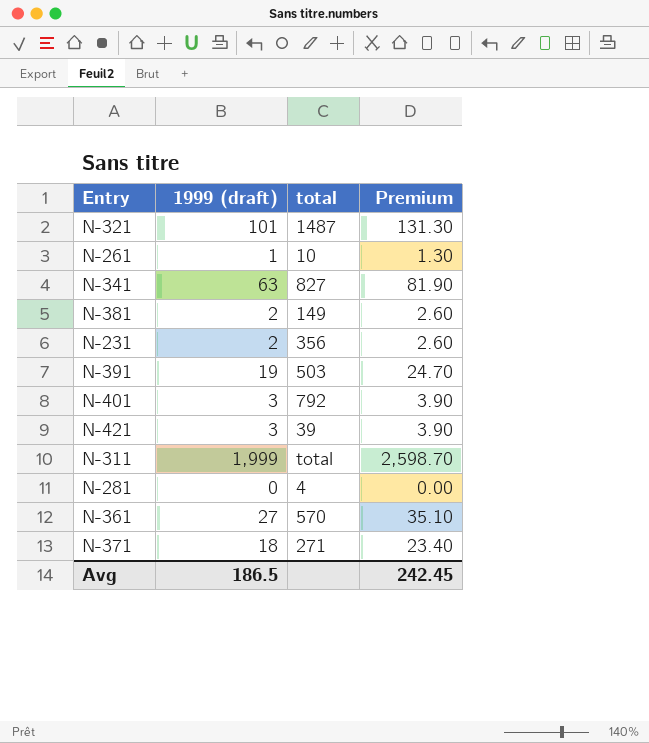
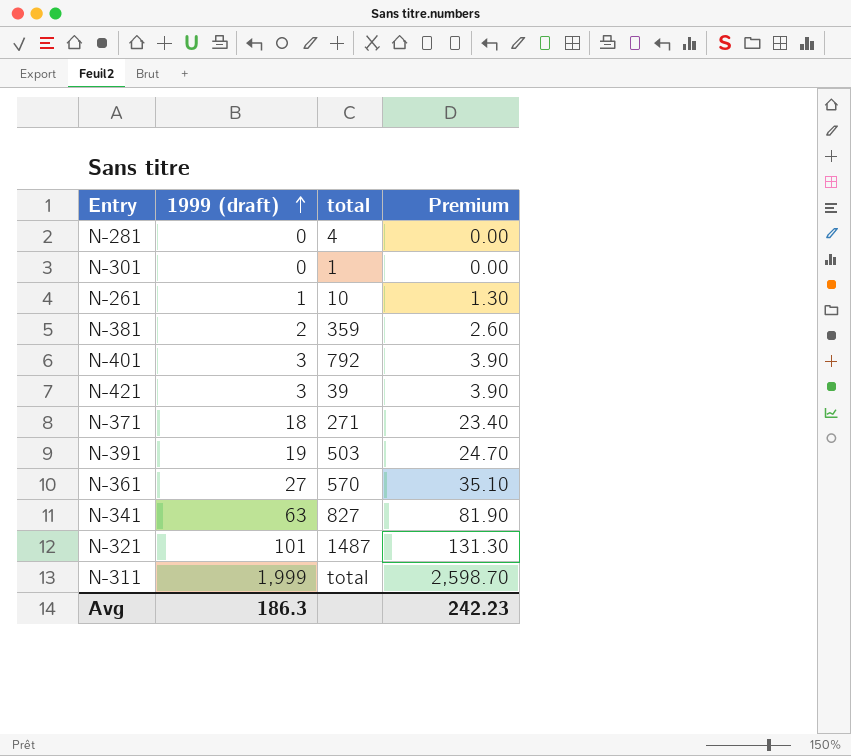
row order: none -> 1999 (draft) ascending
row N-231: 2 | 356 | 2.60 -> none
row N-301: none -> 0 | 1 | 0.00
N-381 | total: 149 -> 359
Avg | 1999 (draft): 186.5 -> 186.3
Avg | Premium: 242.45 -> 242.23

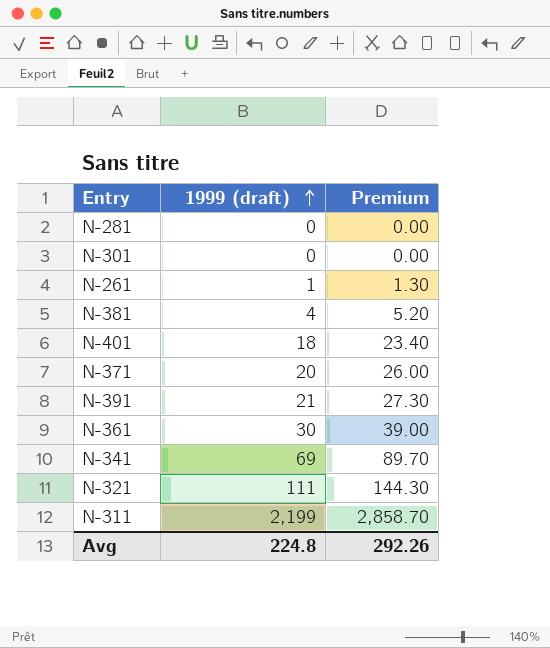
column total | position: 3 -> none
row N-421: 3 | 39 | 3.90 -> none
N-381 | 1999 (draft): 2 -> 4
N-381 | Premium: 2.60 -> 5.20
N-401 | 1999 (draft): 3 -> 18
N-401 | Premium: 3.90 -> 23.40
N-371 | 1999 (draft): 18 -> 20
N-371 | Premium: 23.40 -> 26.00
N-391 | 1999 (draft): 19 -> 21
N-391 | Premium: 24.70 -> 27.30
N-361 | 1999 (draft): 27 -> 30
N-361 | Premium: 35.10 -> 39.00
N-341 | 1999 (draft): 63 -> 69
N-341 | Premium: 81.90 -> 89.70
N-321 | 1999 (draft): 101 -> 111
N-321 | Premium: 131.30 -> 144.30
N-311 | 1999 (draft): 1,999 -> 2,199
N-311 | Premium: 2,598.70 -> 2,858.70
Avg | 1999 (draft): 186.3 -> 224.8
Avg | Premium: 242.23 -> 292.26

